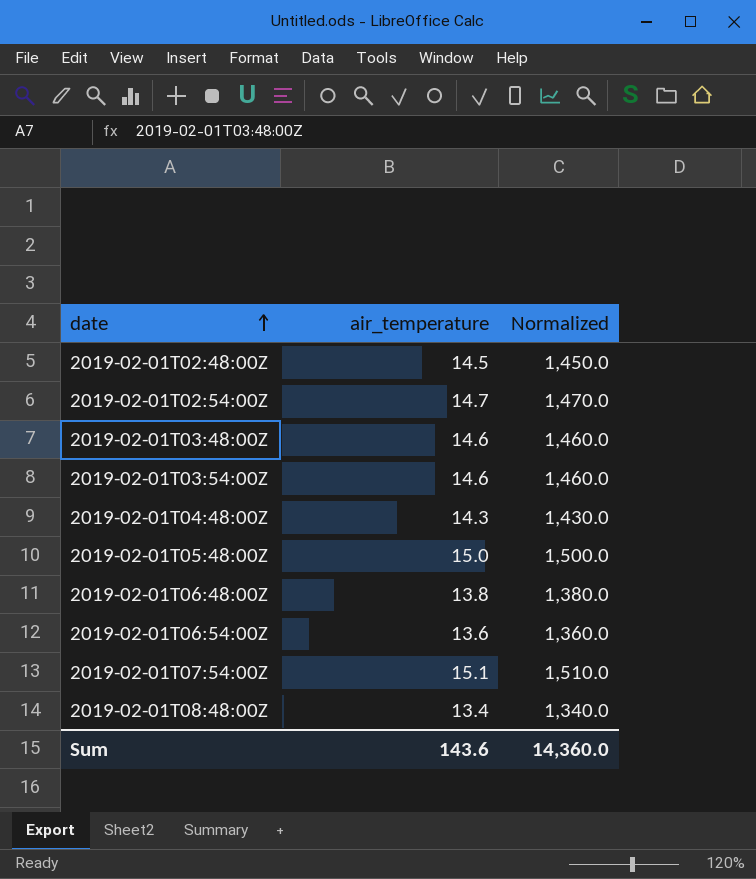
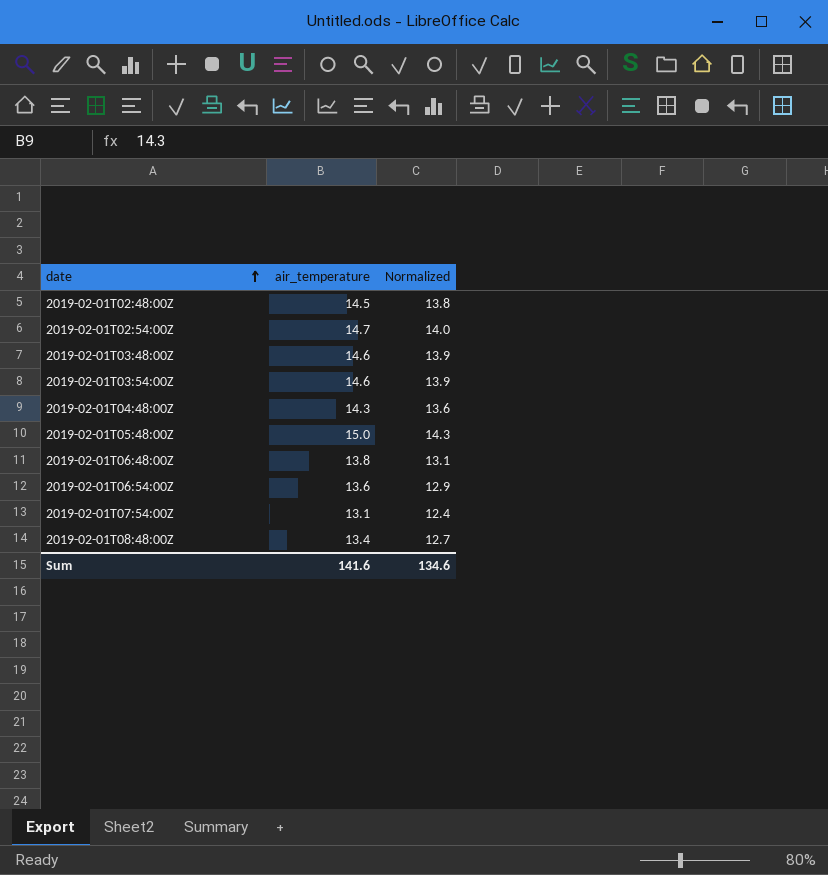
column Normalized | formula: [air_temperature] * 100 -> [air_temperature] * 0.95
2019-02-01T07:54:00Z | air_temperature: 15.1 -> 13.1
Sum | air_temperature: 143.6 -> 141.6
Sum | Normalized: 14,360.0 -> 134.6

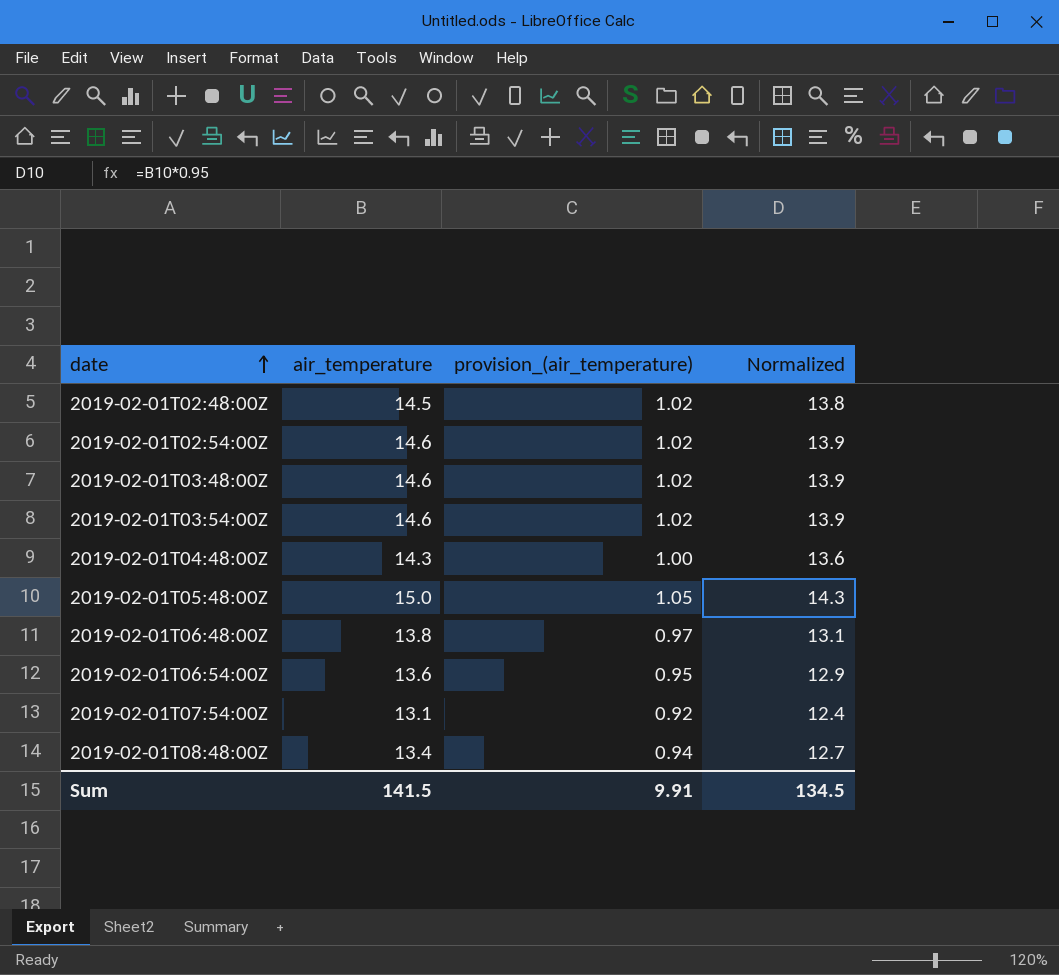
column provision_(air_temperature) | formula: none -> [air_temperature] * 0.07
2019-02-01T02:54:00Z | air_temperature: 14.7 -> 14.6
2019-02-01T02:54:00Z | Normalized: 14.0 -> 13.9
Sum | air_temperature: 141.6 -> 141.5
Sum | Normalized: 134.6 -> 134.5

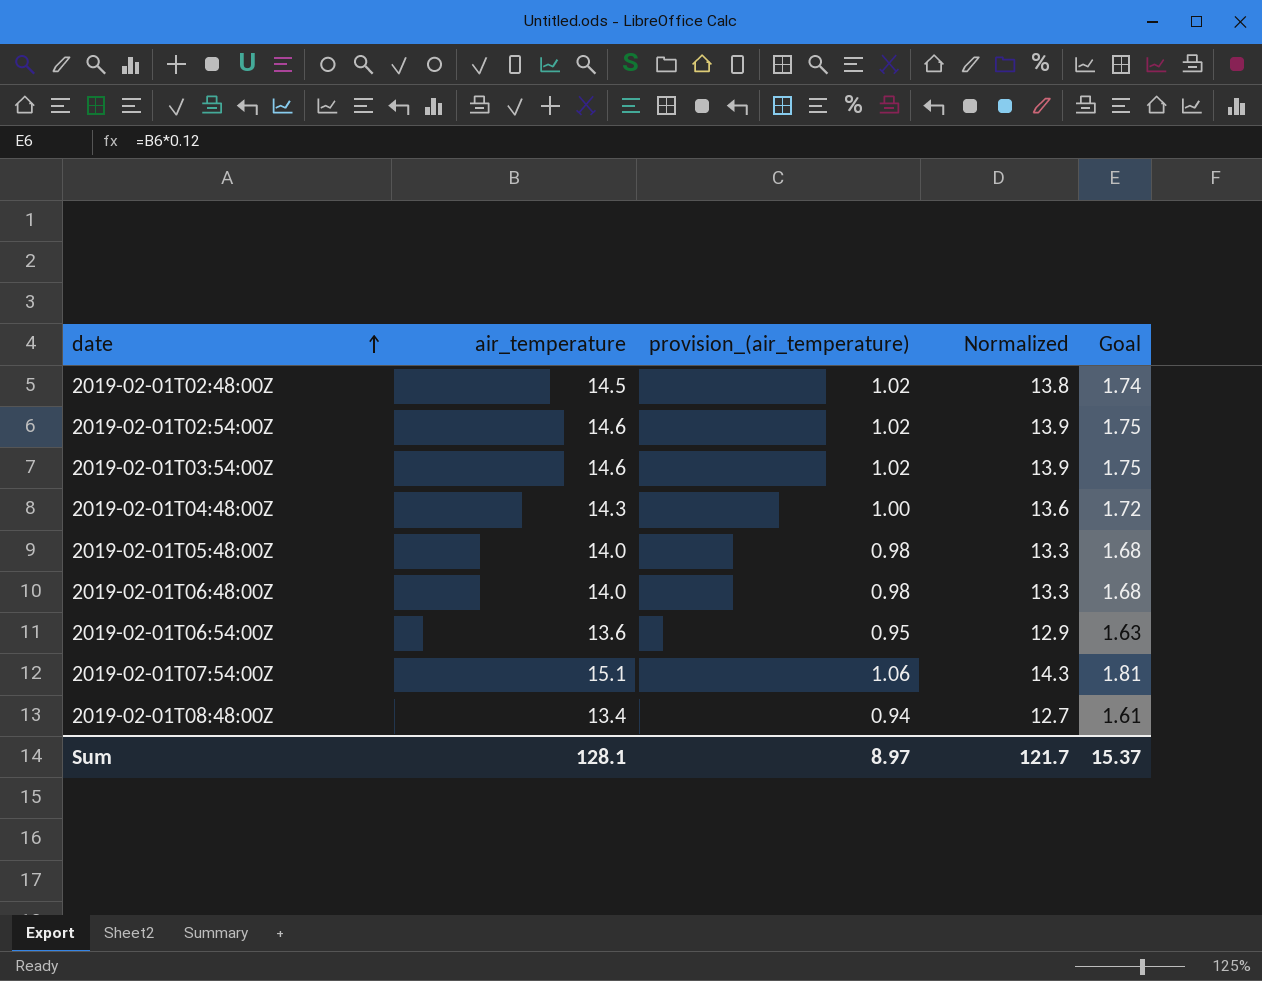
column Goal | formula: none -> [air_temperature] * 0.12
row 2019-02-01T03:48:00Z: 14.6 | 1.02 | 13.9 -> none
2019-02-01T05:48:00Z | air_temperature: 15.0 -> 14.0
2019-02-01T05:48:00Z | provision_(air_temperature): 1.05 -> 0.98
2019-02-01T05:48:00Z | Normalized: 14.3 -> 13.3
2019-02-01T06:48:00Z | air_temperature: 13.8 -> 14.0
2019-02-01T06:48:00Z | provision_(air_temperature): 0.97 -> 0.98
2019-02-01T06:48:00Z | Normalized: 13.1 -> 13.3
2019-02-01T07:54:00Z | air_temperature: 13.1 -> 15.1
2019-02-01T07:54:00Z | provision_(air_temperature): 0.92 -> 1.06
2019-02-01T07:54:00Z | Normalized: 12.4 -> 14.3
Sum | air_temperature: 141.5 -> 128.1
Sum | provision_(air_temperature): 9.91 -> 8.97
Sum | Normalized: 134.5 -> 121.7

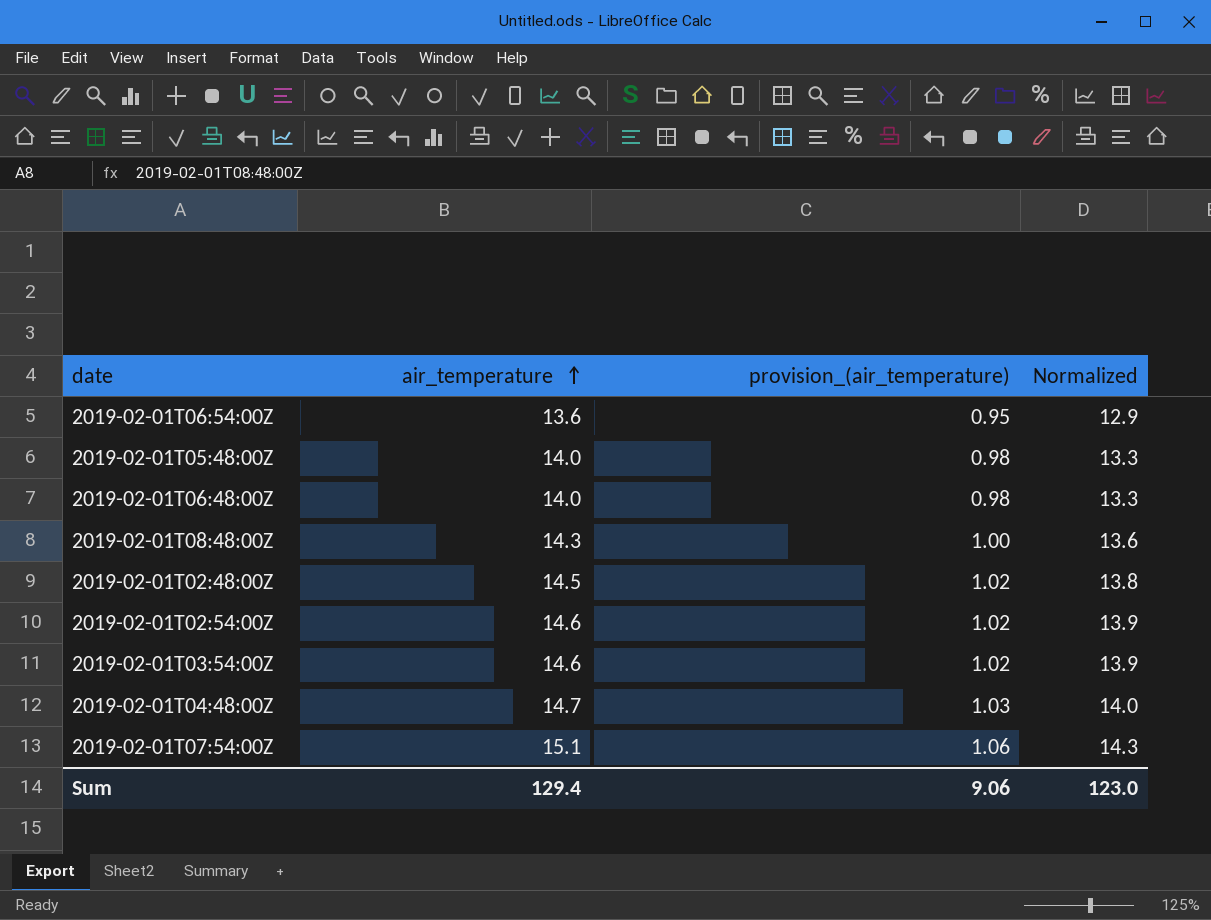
row order: date ascending -> air_temperature ascending
column Goal | formula: [air_temperature] * 0.12 -> none
2019-02-01T08:48:00Z | air_temperature: 13.4 -> 14.3
2019-02-01T08:48:00Z | provision_(air_temperature): 0.94 -> 1.00
2019-02-01T08:48:00Z | Normalized: 12.7 -> 13.6
2019-02-01T04:48:00Z | air_temperature: 14.3 -> 14.7
2019-02-01T04:48:00Z | provision_(air_temperature): 1.00 -> 1.03
2019-02-01T04:48:00Z | Normalized: 13.6 -> 14.0
Sum | air_temperature: 128.1 -> 129.4
Sum | provision_(air_temperature): 8.97 -> 9.06
Sum | Normalized: 121.7 -> 123.0

